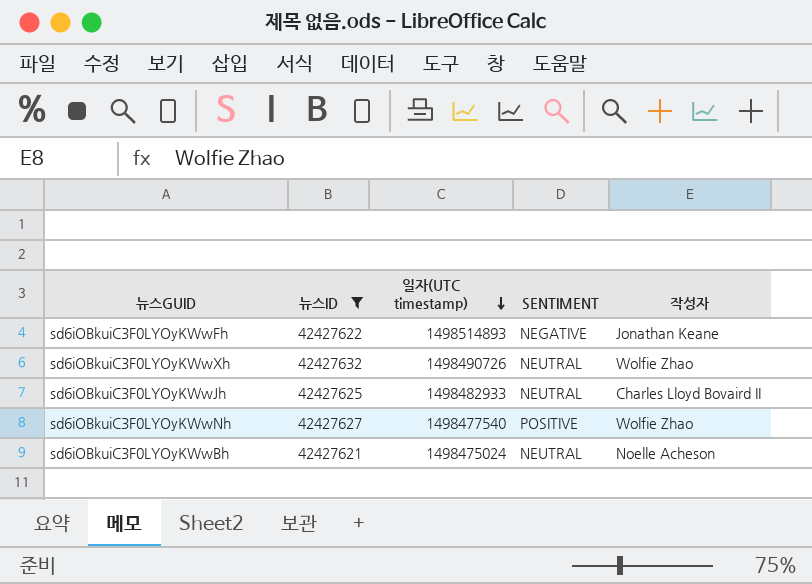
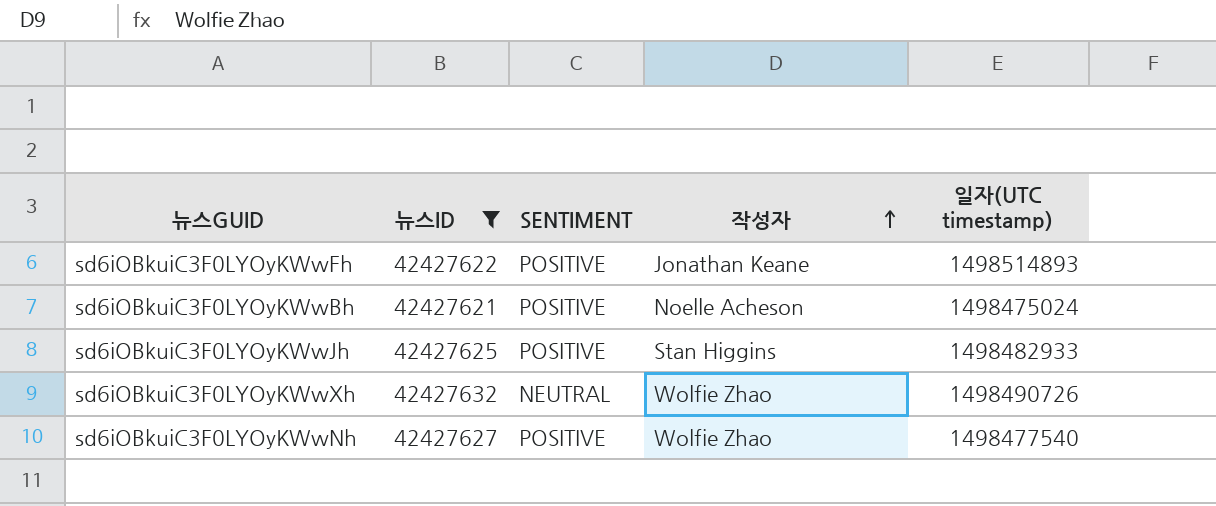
row order: 일자(UTC timestamp) descending -> 작성자 ascending
column 일자(UTC timestamp) | position: 3 -> 5
sd6iOBkuiC3F0LYOyKWwFh | SENTIMENT: NEGATIVE -> POSITIVE
sd6iOBkuiC3F0LYOyKWwBh | SENTIMENT: NEUTRAL -> POSITIVE
sd6iOBkuiC3F0LYOyKWwJh | SENTIMENT: NEUTRAL -> POSITIVE
sd6iOBkuiC3F0LYOyKWwJh | 작성자: Charles Lloyd Bovaird II -> Stan Higgins

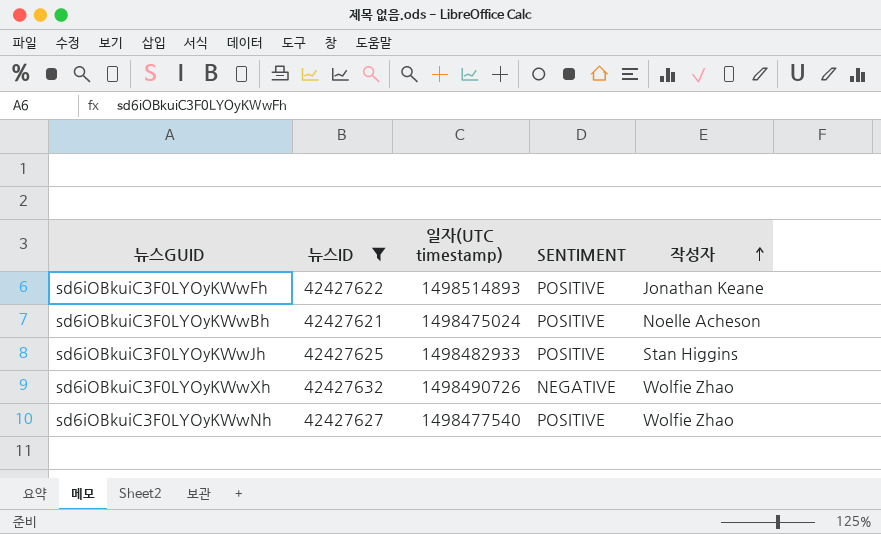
column 일자(UTC timestamp) | position: 5 -> 3
sd6iOBkuiC3F0LYOyKWwXh | SENTIMENT: NEUTRAL -> NEGATIVE

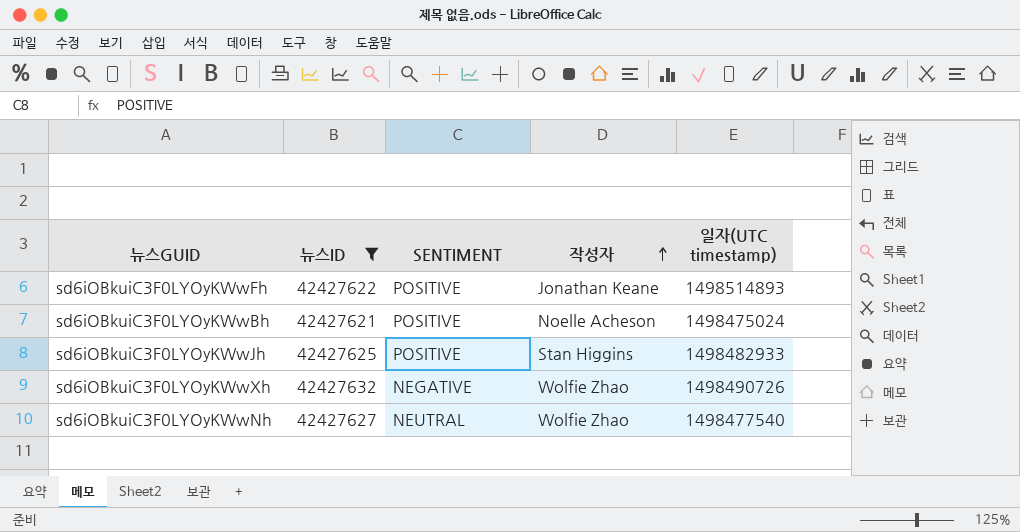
column 일자(UTC timestamp) | position: 3 -> 5
sd6iOBkuiC3F0LYOyKWwNh | SENTIMENT: POSITIVE -> NEUTRAL

